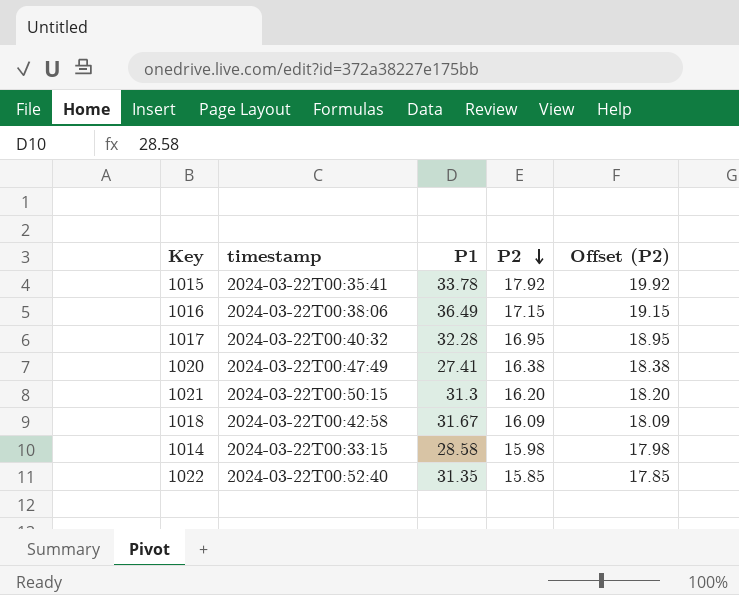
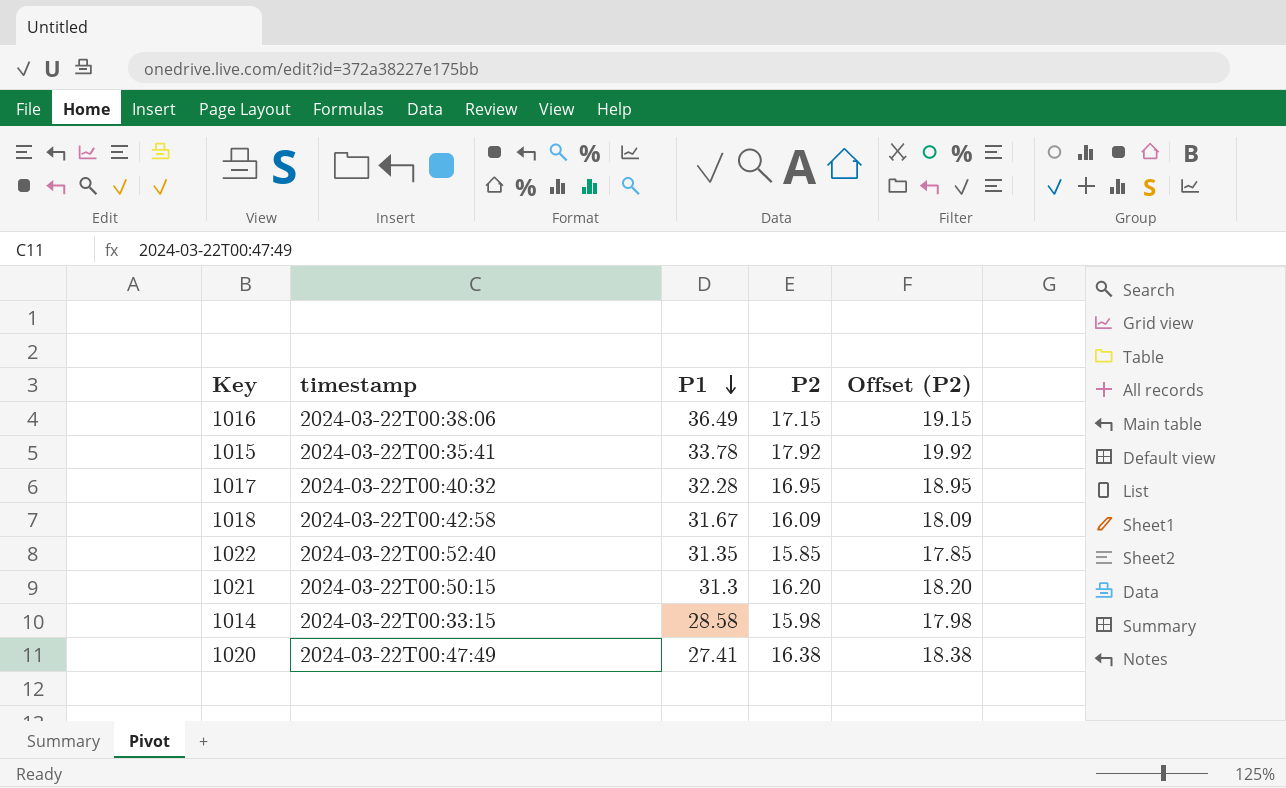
row order: P2 descending -> P1 descending

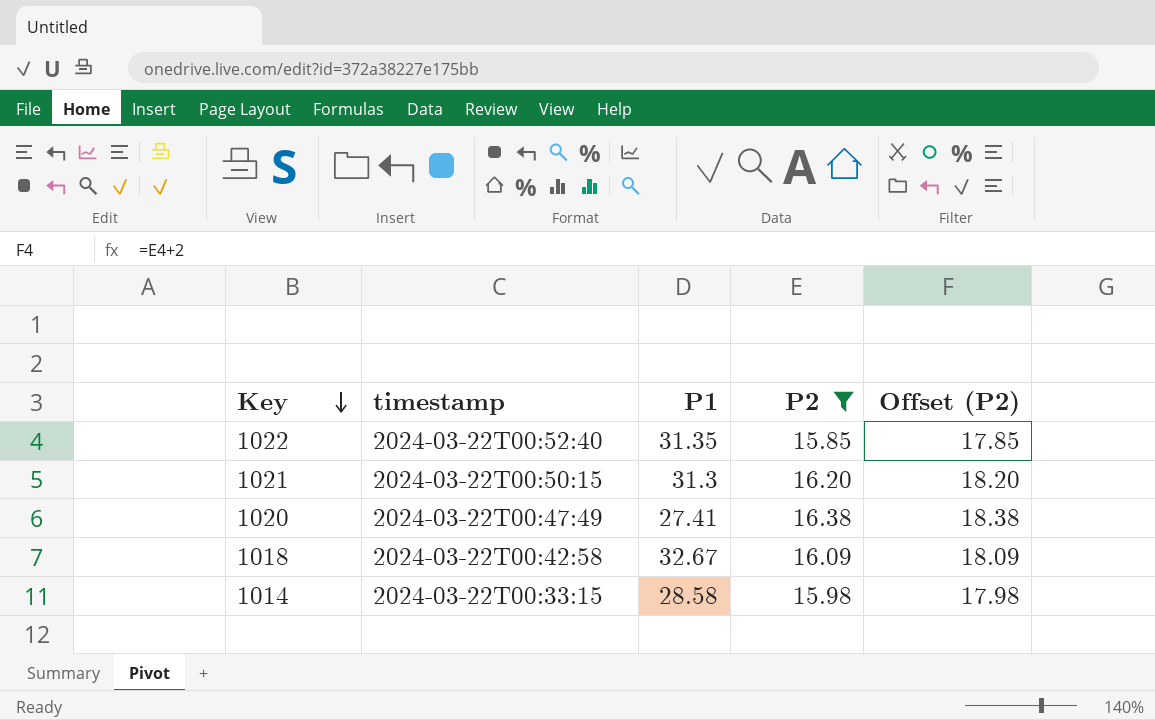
filter: none -> P2 <= 16.38
row order: P1 descending -> Key descending
1018 | P1: 31.67 -> 32.67

